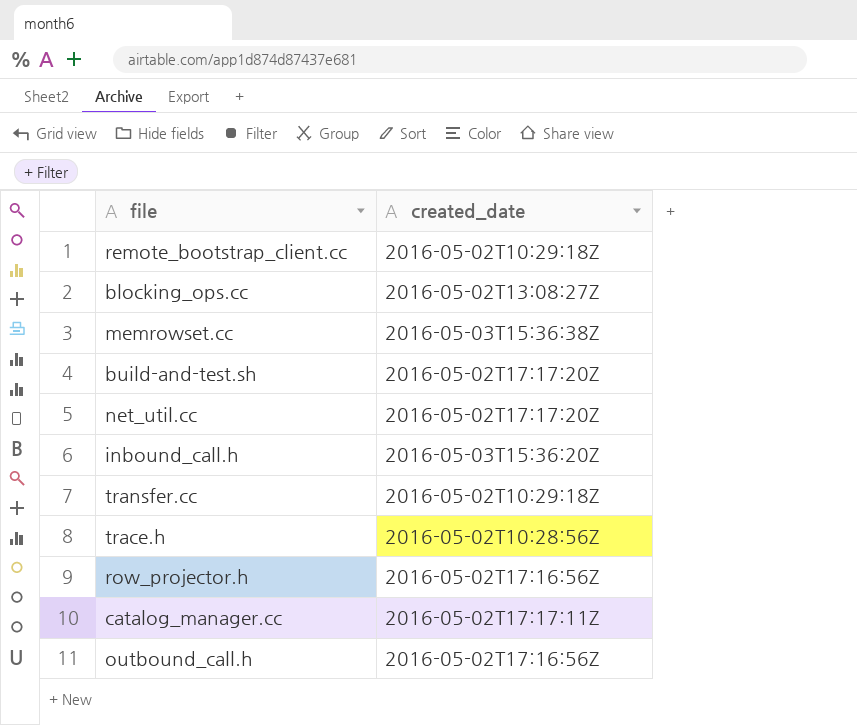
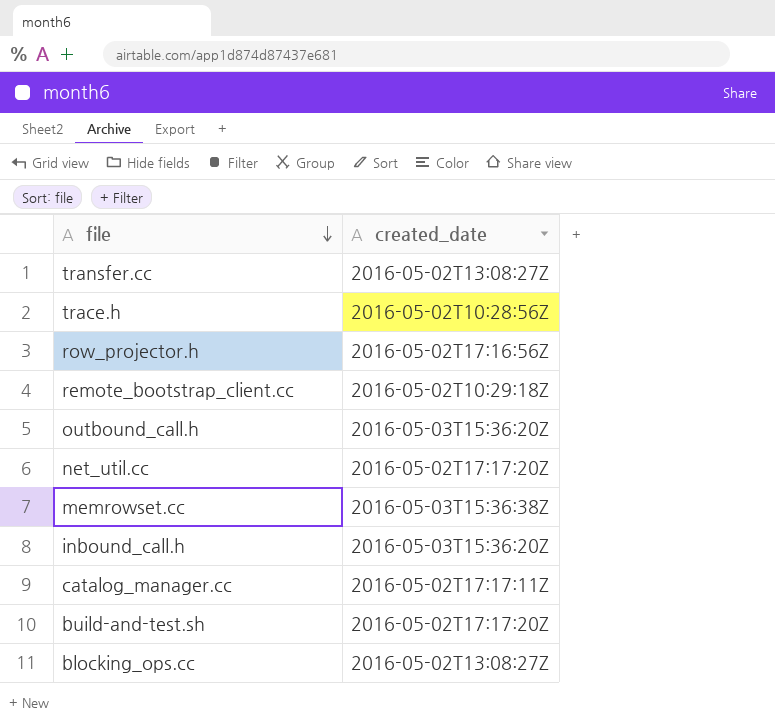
row order: none -> file descending
transfer.cc | created_date: 2016-05-02T10:29:18Z -> 2016-05-02T13:08:27Z
outbound_call.h | created_date: 2016-05-02T17:16:56Z -> 2016-05-03T15:36:20Z

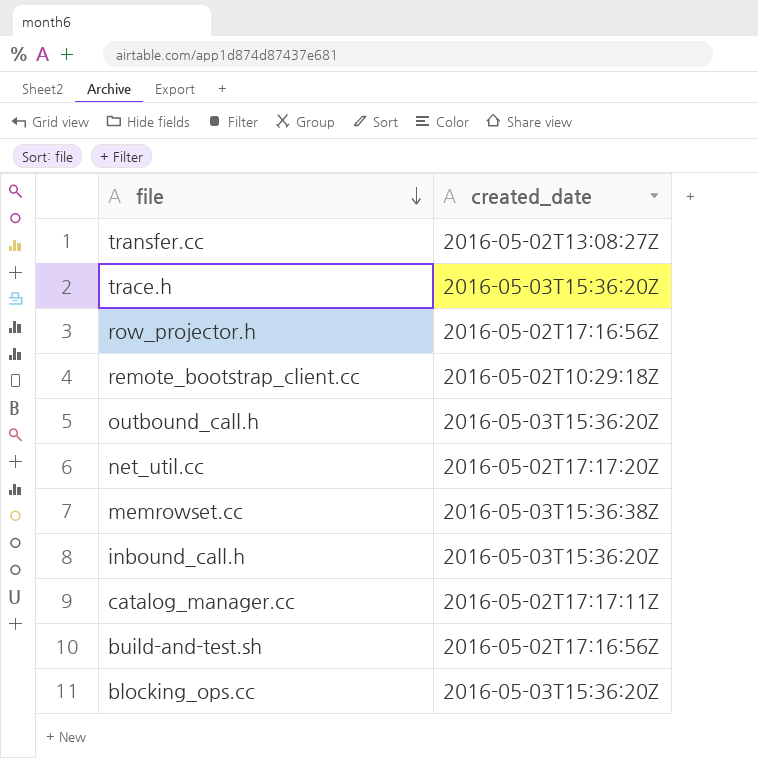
trace.h | created_date: 2016-05-02T10:28:56Z -> 2016-05-03T15:36:20Z
build-and-test.sh | created_date: 2016-05-02T17:17:20Z -> 2016-05-02T17:16:56Z
blocking_ops.cc | created_date: 2016-05-02T13:08:27Z -> 2016-05-03T15:36:20Z

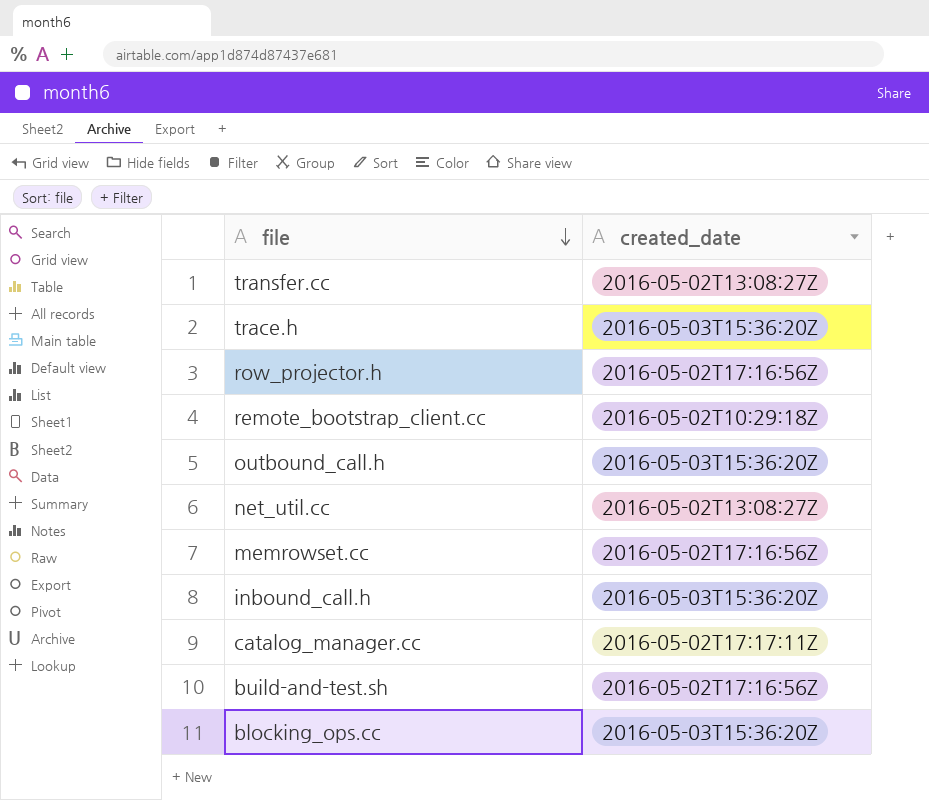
net_util.cc | created_date: 2016-05-02T17:17:20Z -> 2016-05-02T13:08:27Z
memrowset.cc | created_date: 2016-05-03T15:36:38Z -> 2016-05-02T17:16:56Z

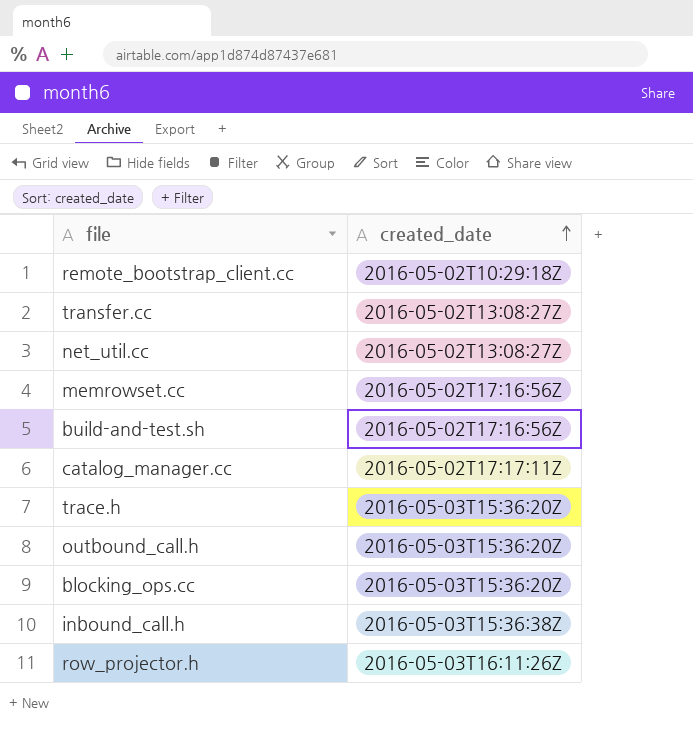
row order: file descending -> created_date ascending
inbound_call.h | created_date: 2016-05-03T15:36:20Z -> 2016-05-03T15:36:38Z
row_projector.h | created_date: 2016-05-02T17:16:56Z -> 2016-05-03T16:11:26Z

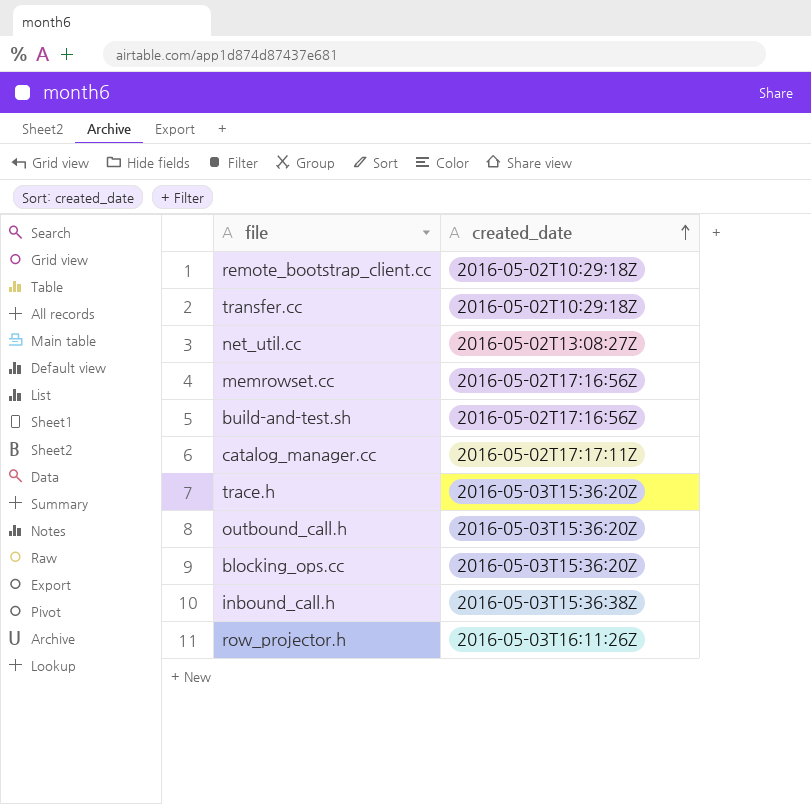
transfer.cc | created_date: 2016-05-02T13:08:27Z -> 2016-05-02T10:29:18Z

